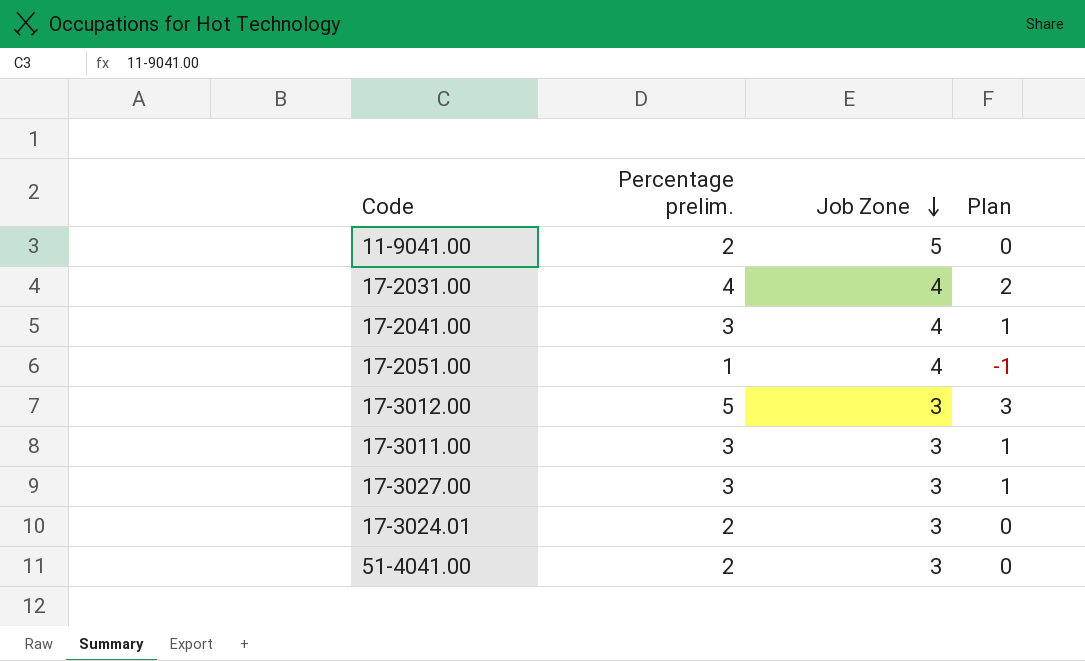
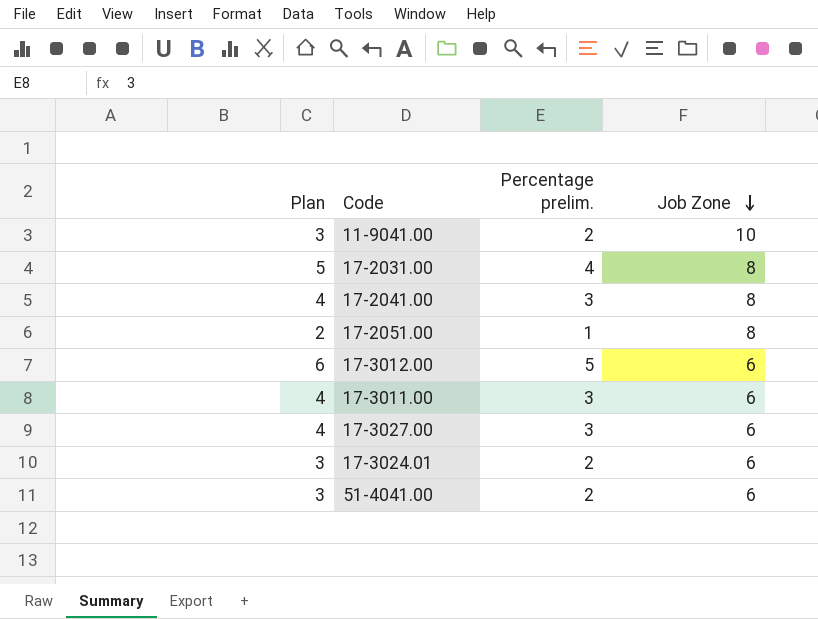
column Plan | formula: [Percentage prelim.] - 2 -> [Percentage prelim.] + 1
column Plan | position: 4 -> 1
11-9041.00 | Job Zone: 5 -> 10
17-2031.00 | Job Zone: 4 -> 8
17-2041.00 | Job Zone: 4 -> 8
17-2051.00 | Job Zone: 4 -> 8
17-3012.00 | Job Zone: 3 -> 6
17-3011.00 | Job Zone: 3 -> 6
17-3027.00 | Job Zone: 3 -> 6
17-3024.01 | Job Zone: 3 -> 6
51-4041.00 | Job Zone: 3 -> 6

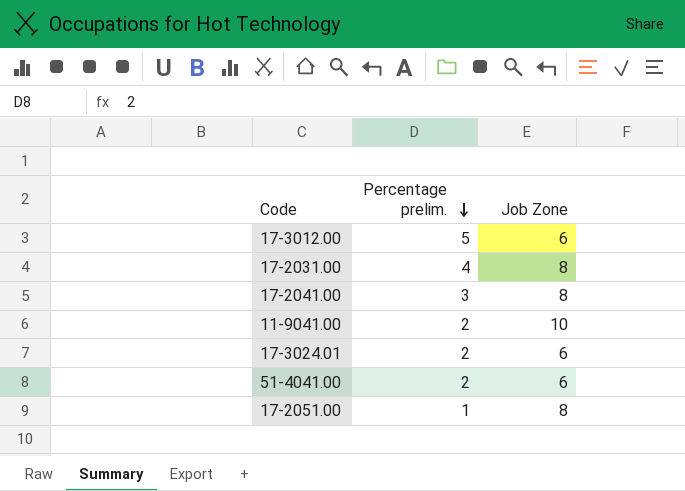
row order: Job Zone descending -> Percentage prelim. descending
column Plan | formula: [Percentage prelim.] + 1 -> none
row 17-3011.00: 4 | 3 | 6 -> none
row 17-3027.00: 4 | 3 | 6 -> none

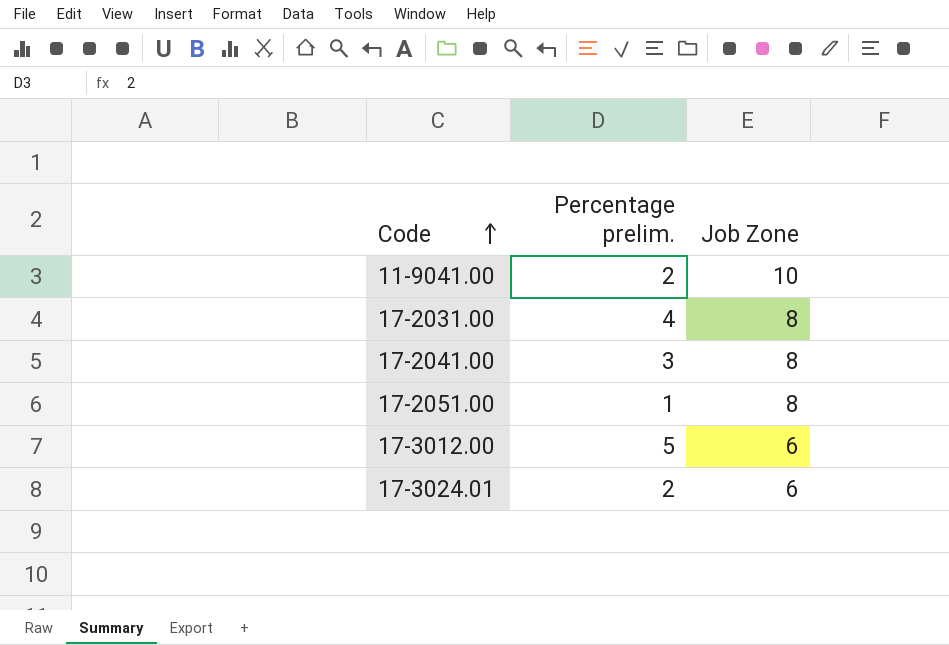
row order: Percentage prelim. descending -> Code ascending
row 51-4041.00: 2 | 6 -> none

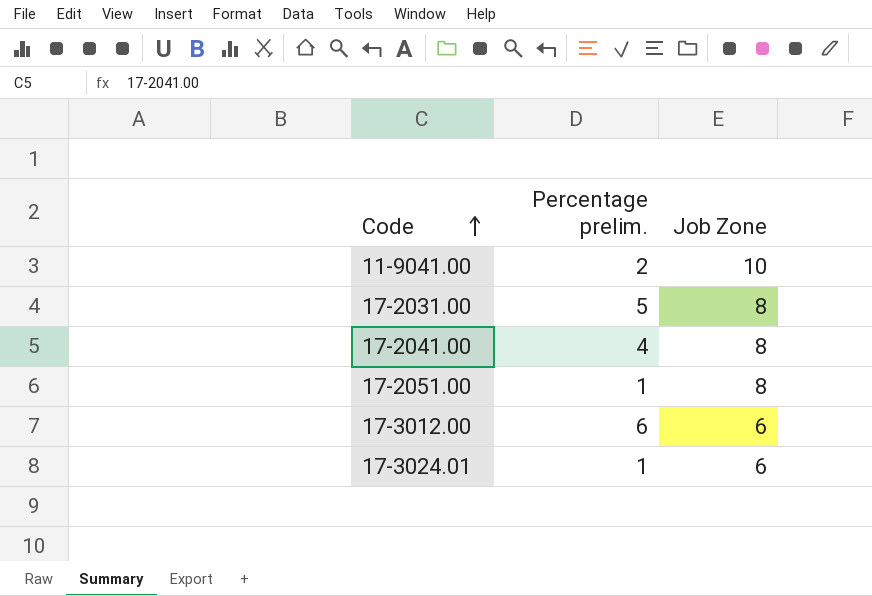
17-2031.00 | Percentage prelim.: 4 -> 5
17-2041.00 | Percentage prelim.: 3 -> 4
17-3012.00 | Percentage prelim.: 5 -> 6
17-3024.01 | Percentage prelim.: 2 -> 1

